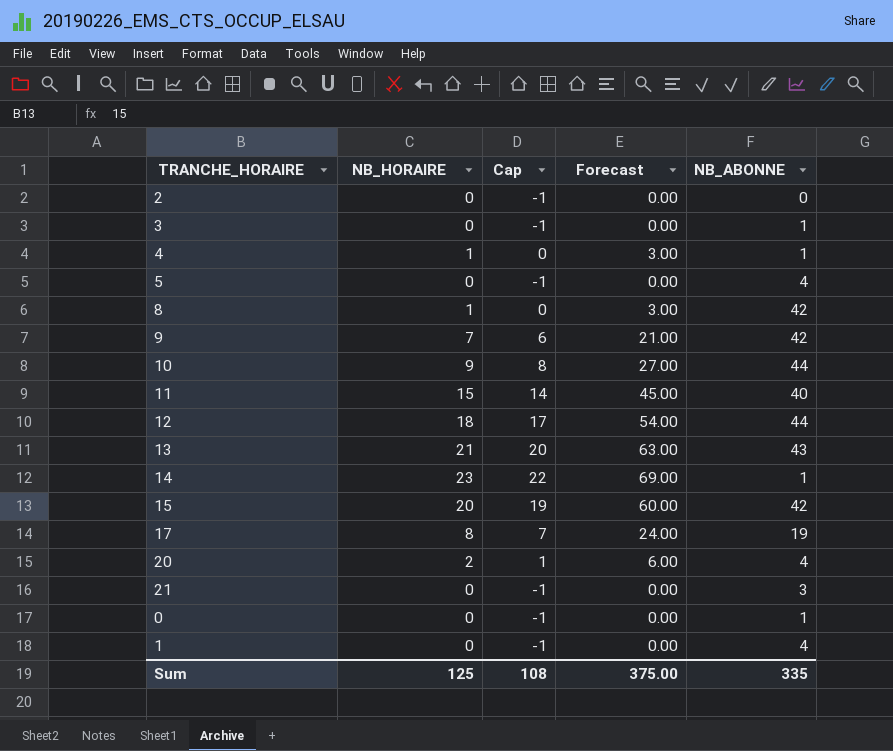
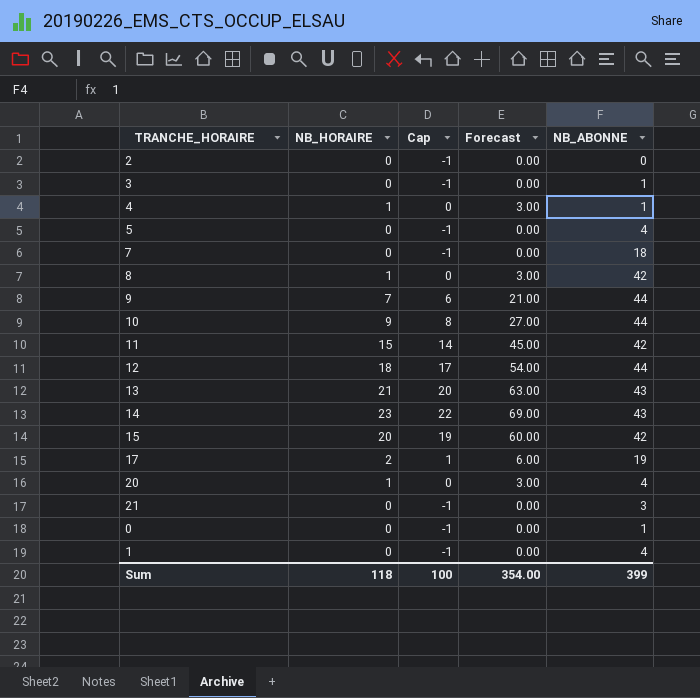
row 7: none -> 0 | -1 | 0.00 | 18
9 | NB_ABONNE: 42 -> 44
11 | NB_ABONNE: 40 -> 42
14 | NB_ABONNE: 1 -> 43
17 | NB_HORAIRE: 8 -> 2
17 | Cap: 7 -> 1
17 | Forecast: 24.00 -> 6.00
20 | NB_HORAIRE: 2 -> 1
20 | Cap: 1 -> 0
20 | Forecast: 6.00 -> 3.00
Sum | NB_HORAIRE: 125 -> 118
Sum | Cap: 108 -> 100
Sum | Forecast: 375.00 -> 354.00
Sum | NB_ABONNE: 335 -> 399

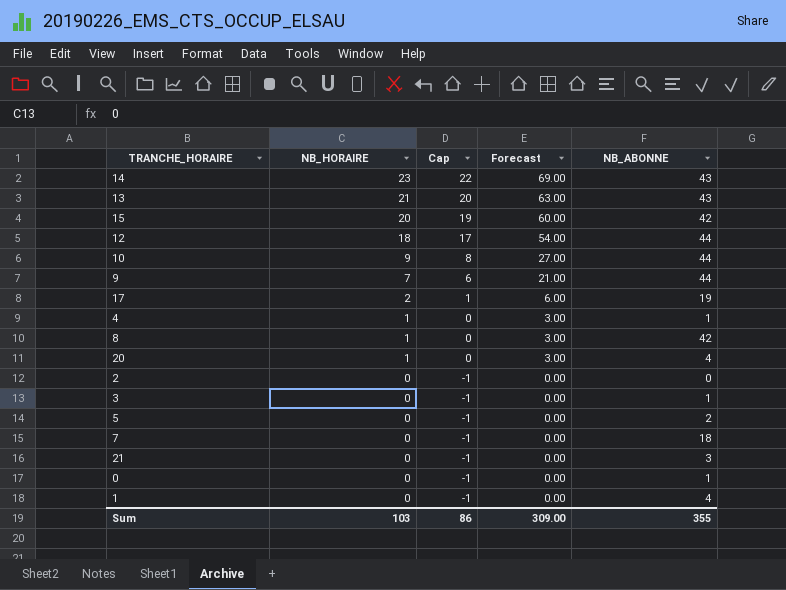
row order: none -> NB_HORAIRE descending
row 11: 15 | 14 | 45.00 | 42 -> none
5 | NB_ABONNE: 4 -> 2
Sum | NB_HORAIRE: 118 -> 103
Sum | Cap: 100 -> 86
Sum | Forecast: 354.00 -> 309.00
Sum | NB_ABONNE: 399 -> 355

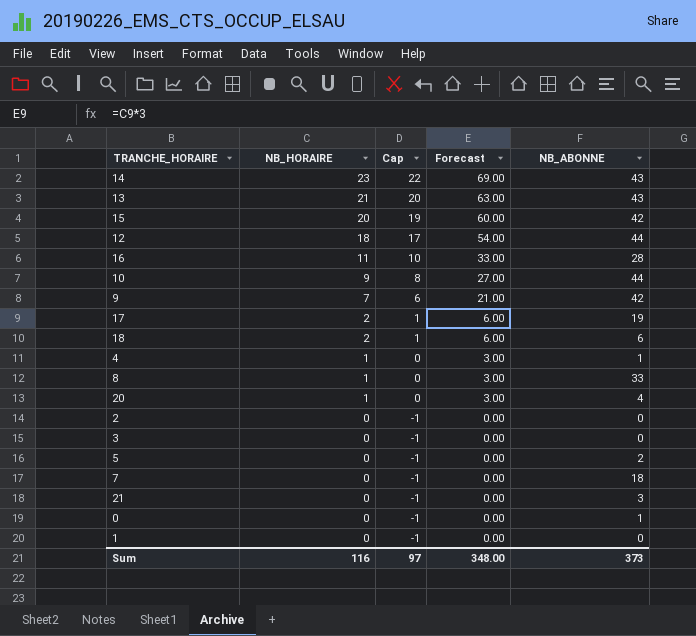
row 16: none -> 11 | 10 | 33.00 | 28
9 | NB_ABONNE: 44 -> 42
row 18: none -> 2 | 1 | 6.00 | 6
8 | NB_ABONNE: 42 -> 33
3 | NB_ABONNE: 1 -> 0
1 | NB_ABONNE: 4 -> 0
Sum | NB_HORAIRE: 103 -> 116
Sum | Cap: 86 -> 97
Sum | Forecast: 309.00 -> 348.00
Sum | NB_ABONNE: 355 -> 373

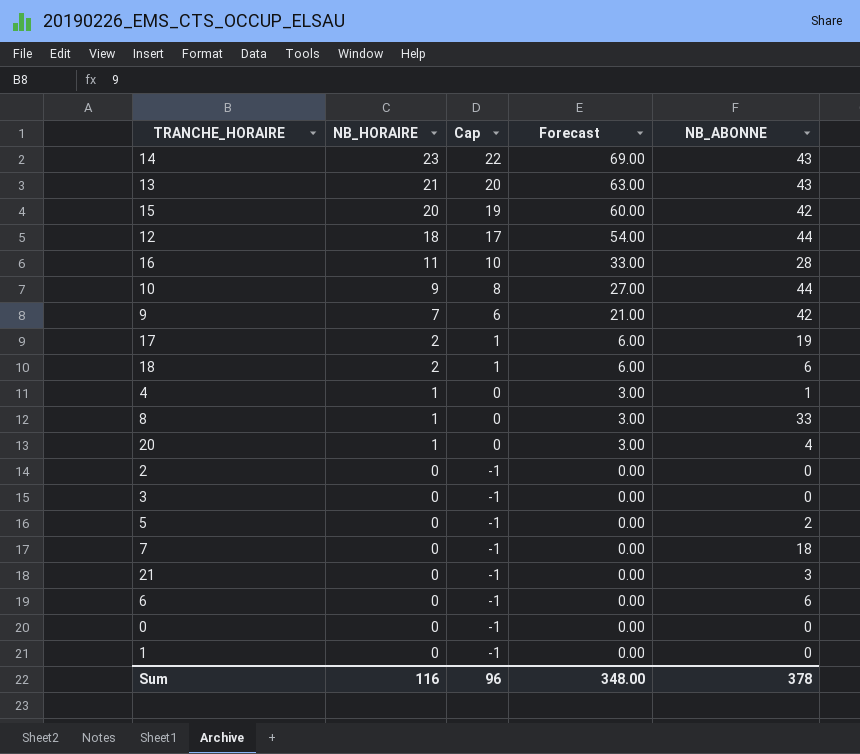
row 6: none -> 0 | -1 | 0.00 | 6
0 | NB_ABONNE: 1 -> 0
Sum | Cap: 97 -> 96
Sum | NB_ABONNE: 373 -> 378

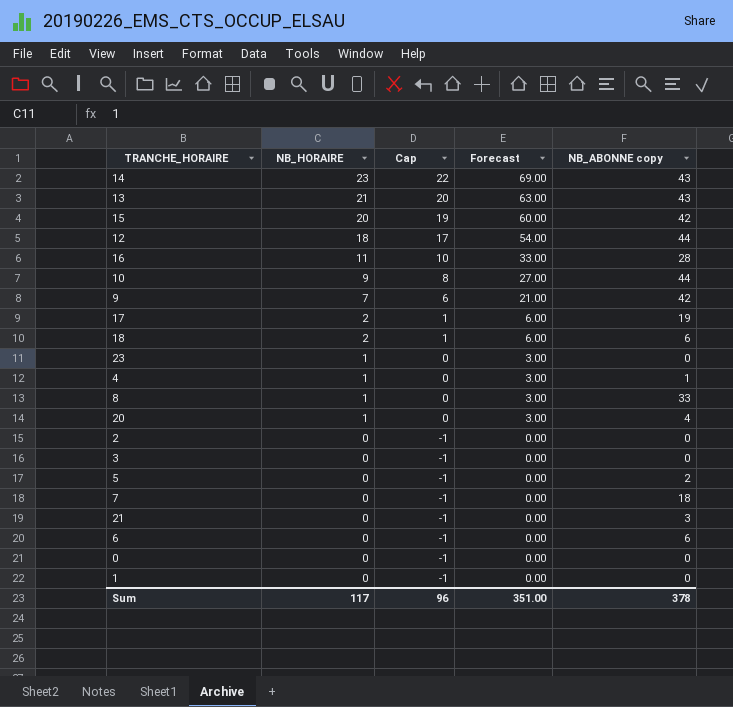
column name: NB_ABONNE -> NB_ABONNE copy
row 23: none -> 1 | 0 | 3.00 | 0
Sum | NB_HORAIRE: 116 -> 117
Sum | Forecast: 348.00 -> 351.00

